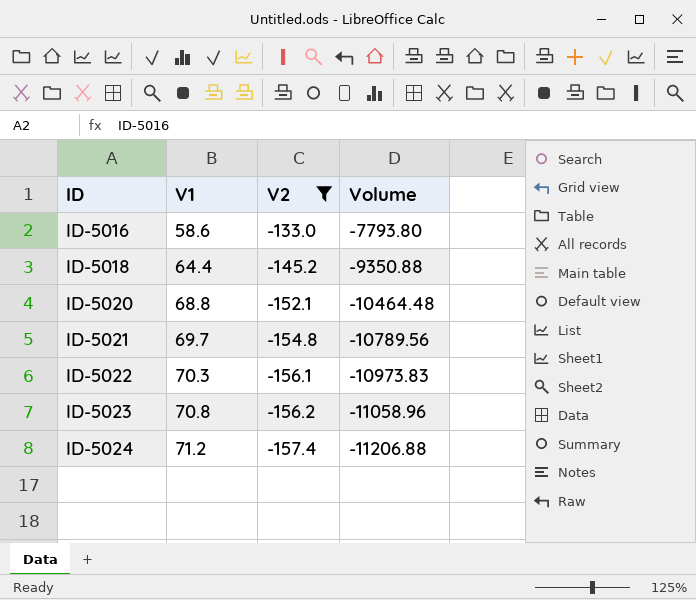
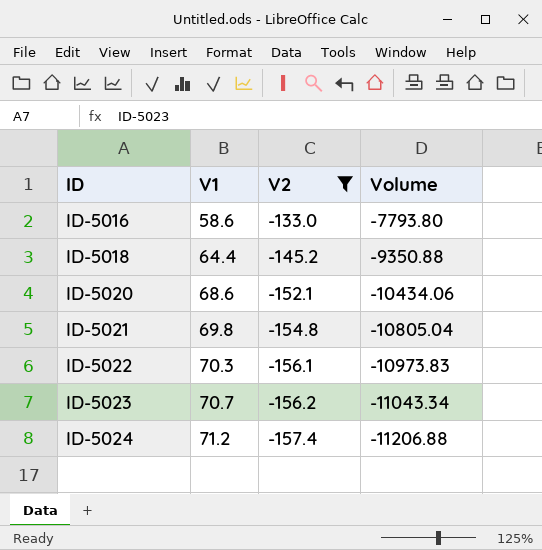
ID-5020 | V1: 68.8 -> 68.6
ID-5020 | Volume: -10464.48 -> -10434.06
ID-5021 | V1: 69.7 -> 69.8
ID-5021 | Volume: -10789.56 -> -10805.04
ID-5023 | V1: 70.8 -> 70.7
ID-5023 | Volume: -11058.96 -> -11043.34

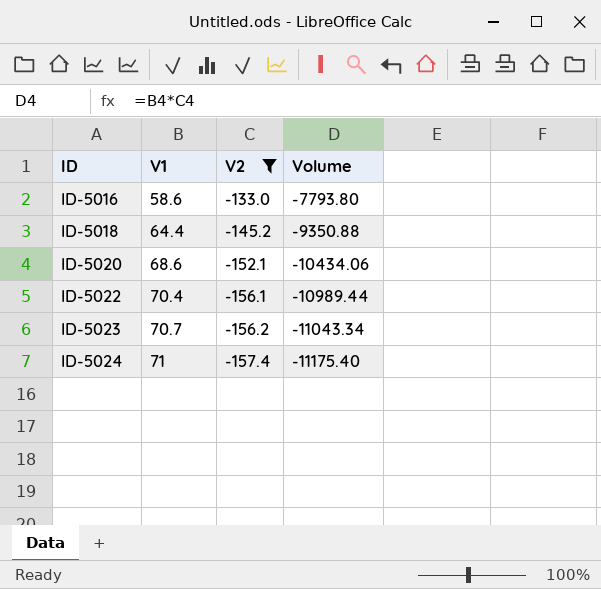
row ID-5021: 69.8 | -154.8 | -10805.04 -> none
ID-5022 | V1: 70.3 -> 70.4
ID-5022 | Volume: -10973.83 -> -10989.44
ID-5024 | V1: 71.2 -> 71
ID-5024 | Volume: -11206.88 -> -11175.40

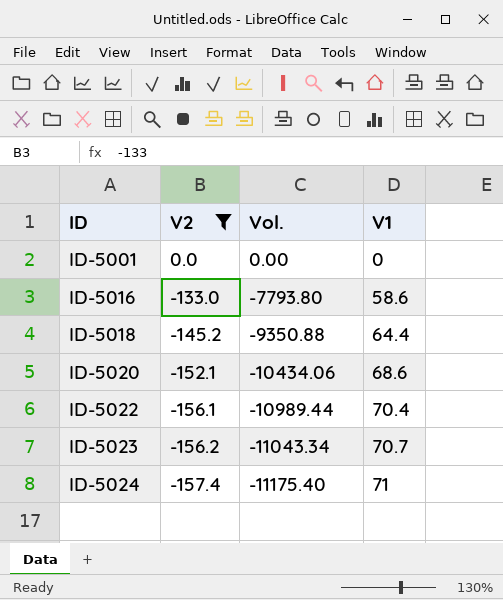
column name: Volume -> Vol.
column V1 | position: 2 -> 4
row ID-5001: none -> 0.0 | 0.00 | 0

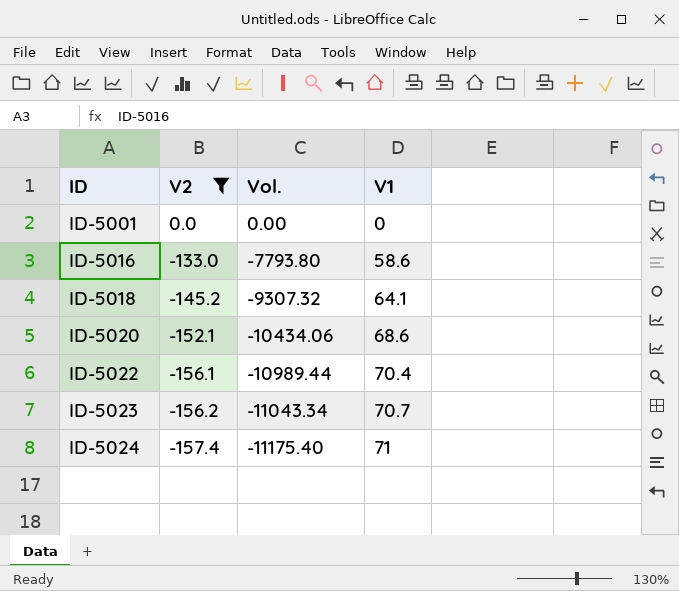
ID-5018 | Vol.: -9350.88 -> -9307.32
ID-5018 | V1: 64.4 -> 64.1

